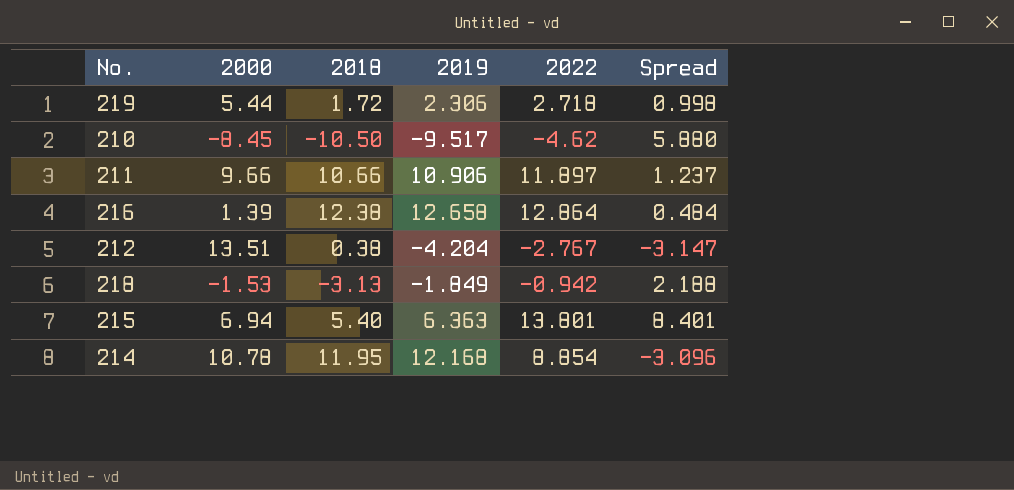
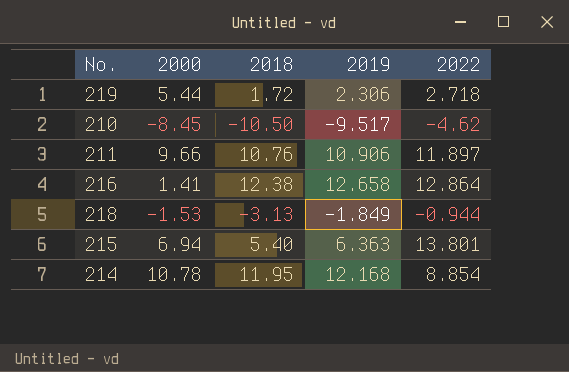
column Spread | formula: [2022] - [2018] -> none
row 212: 13.51 | 0.38 | -4.204 | -2.767 | -3.147 -> none
211 | 2018: 10.66 -> 10.76
216 | 2000: 1.39 -> 1.41
218 | 2022: -0.942 -> -0.944

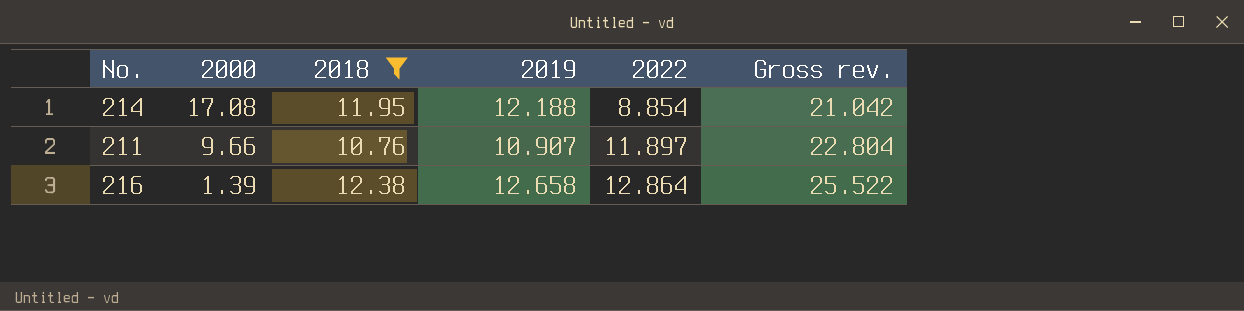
filter: none -> 2018 >= 10.76
row order: none -> 2000 descending
column Gross rev. | formula: none -> [2019] + [2022]
214 | 2000: 10.78 -> 17.08
214 | 2019: 12.168 -> 12.188
211 | 2019: 10.906 -> 10.907
216 | 2000: 1.41 -> 1.39

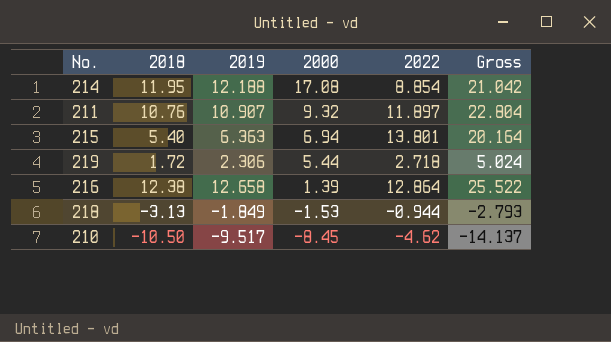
filter: 2018 >= 10.76 -> none
column 2000 | position: 2 -> 4
column name: Gross rev. -> Gross
211 | 2000: 9.66 -> 9.32

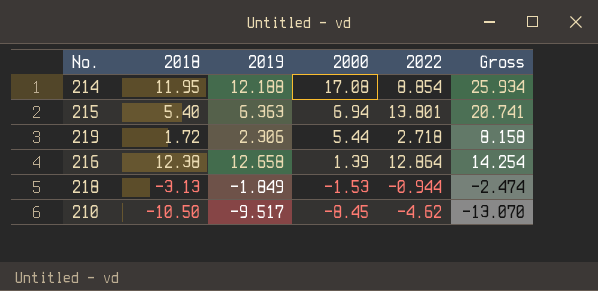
column Gross | formula: [2019] + [2022] -> [2000] + [2022]
row 211: 10.76 | 10.907 | 9.32 | 11.897 | 22.804 -> none

